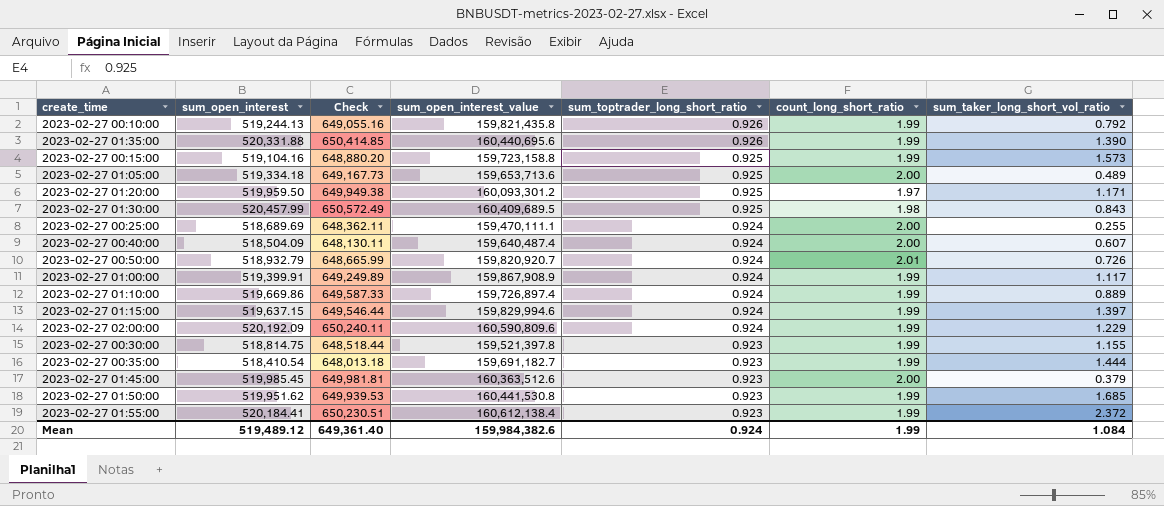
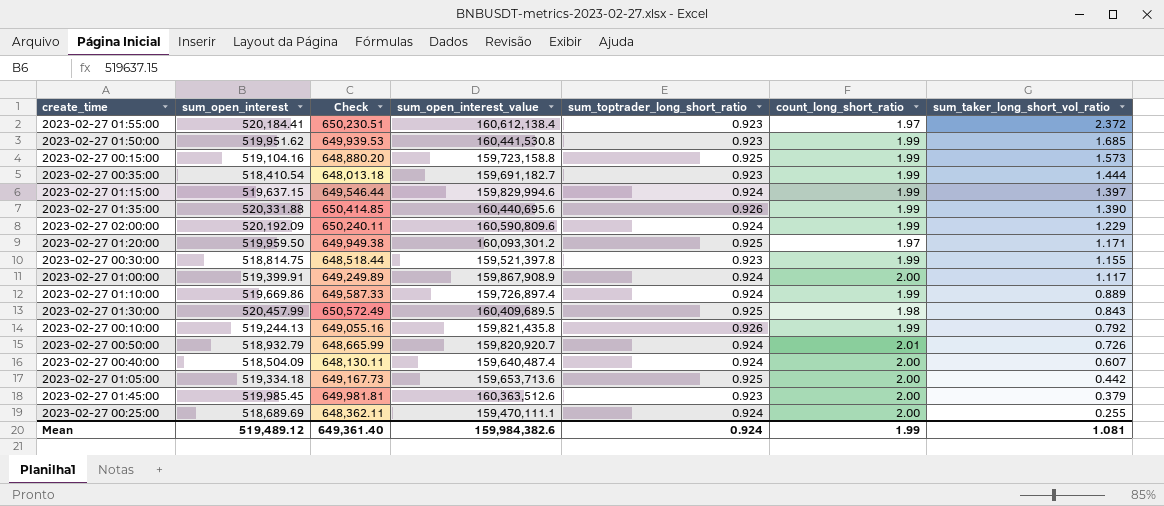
row order: sum_toptrader_long_short_ratio descending -> sum_taker_long_short_vol_ratio descending
2023-02-27 01:55:00 | count_long_short_ratio: 1.99 -> 1.97
2023-02-27 01:00:00 | count_long_short_ratio: 1.99 -> 2.00
2023-02-27 01:05:00 | sum_taker_long_short_vol_ratio: 0.489 -> 0.442
Mean | sum_taker_long_short_vol_ratio: 1.084 -> 1.081

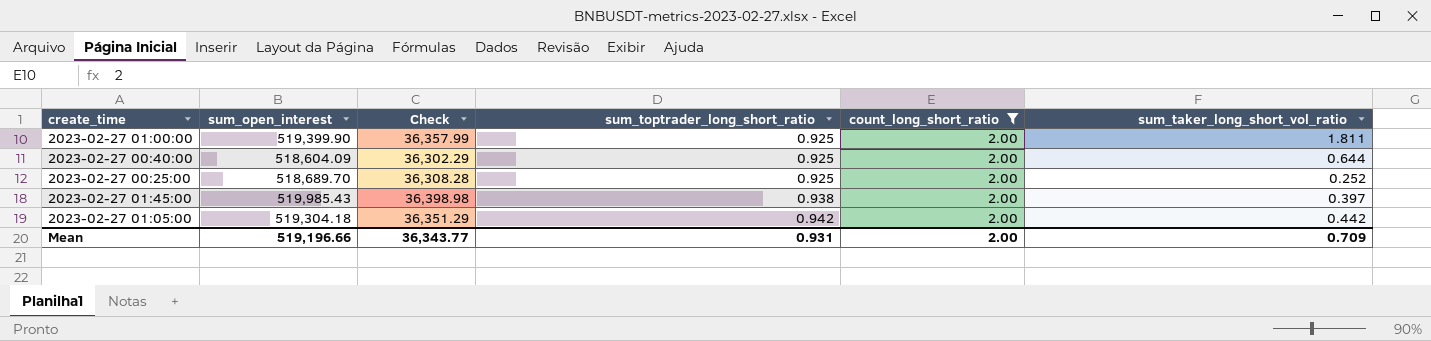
filter: none -> count_long_short_ratio = 2.00
row order: sum_taker_long_short_vol_ratio descending -> sum_toptrader_long_short_ratio ascending
column sum_open_interest_value | position: 4 -> none
column Check | formula: [sum_open_interest] * 1.25 -> [sum_open_interest] * 0.07
2023-02-27 01:00:00 | sum_open_interest: 519,399.91 -> 519,399.90
2023-02-27 01:00:00 | sum_toptrader_long_short_ratio: 0.924 -> 0.925
2023-02-27 01:00:00 | sum_taker_long_short_vol_ratio: 1.117 -> 1.811
2023-02-27 00:40:00 | sum_open_interest: 518,504.09 -> 518,604.09
2023-02-27 00:40:00 | sum_toptrader_long_short_ratio: 0.924 -> 0.925
2023-02-27 00:40:00 | sum_taker_long_short_vol_ratio: 0.607 -> 0.644
2023-02-27 00:25:00 | sum_open_interest: 518,689.69 -> 518,689.70
2023-02-27 00:25:00 | sum_toptrader_long_short_ratio: 0.924 -> 0.925
2023-02-27 00:25:00 | sum_taker_long_short_vol_ratio: 0.255 -> 0.252
2023-02-27 01:45:00 | sum_open_interest: 519,985.45 -> 519,985.43
2023-02-27 01:45:00 | sum_toptrader_long_short_ratio: 0.923 -> 0.938
2023-02-27 01:45:00 | sum_taker_long_short_vol_ratio: 0.379 -> 0.397
2023-02-27 01:05:00 | sum_open_interest: 519,334.18 -> 519,304.18
2023-02-27 01:05:00 | sum_toptrader_long_short_ratio: 0.925 -> 0.942
Mean | sum_open_interest: 519,489.12 -> 519,196.66
Mean | Check: 649,361.40 -> 36,343.77
Mean | sum_toptrader_long_short_ratio: 0.924 -> 0.931
Mean | count_long_short_ratio: 1.99 -> 2.00
Mean | sum_taker_long_short_vol_ratio: 1.081 -> 0.709

